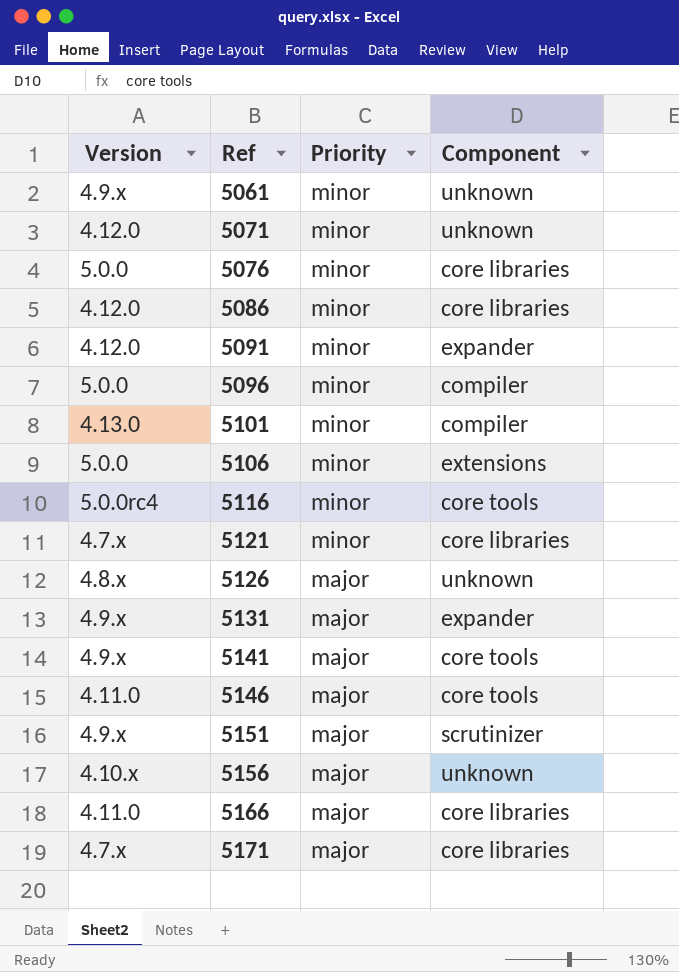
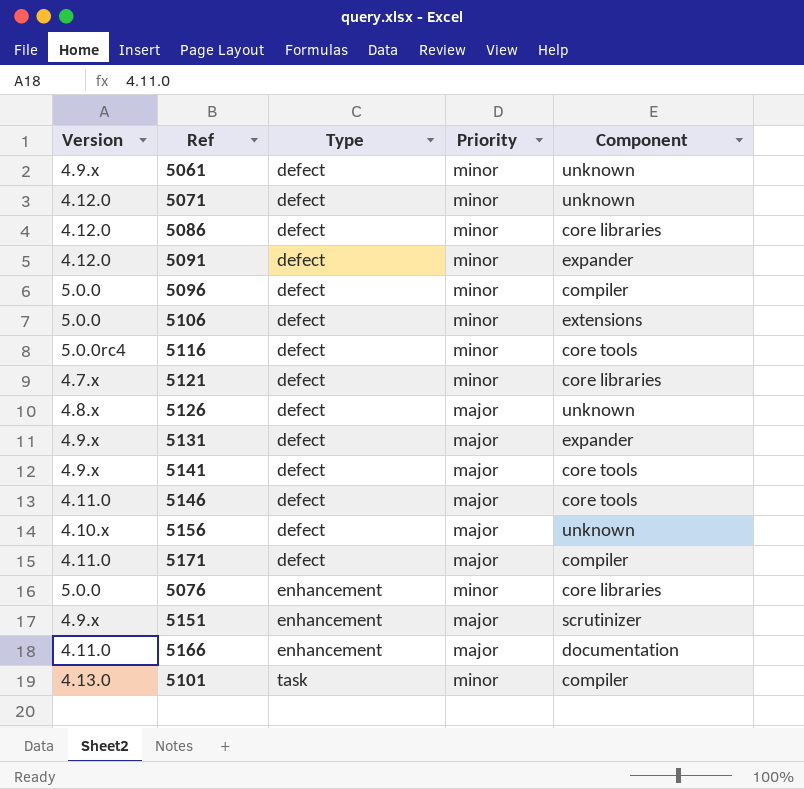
row order: Ref ascending -> Type ascending
column Type | position: none -> 3
5171 | Version: 4.7.x -> 4.11.0
5171 | Component: core libraries -> compiler
5166 | Component: core libraries -> documentation

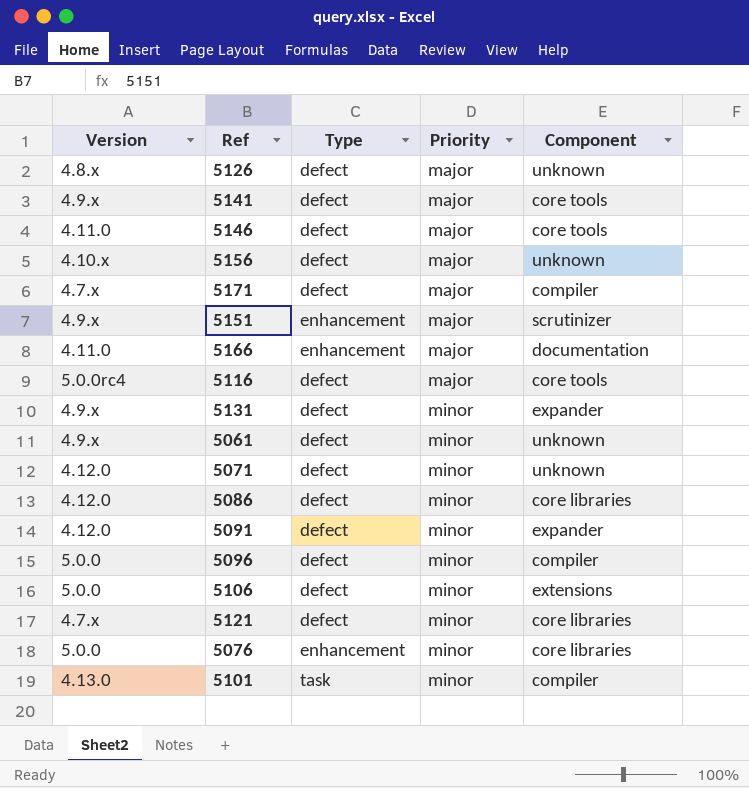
row order: Type ascending -> Priority ascending
5171 | Version: 4.11.0 -> 4.7.x
5116 | Priority: minor -> major
5131 | Priority: major -> minor

